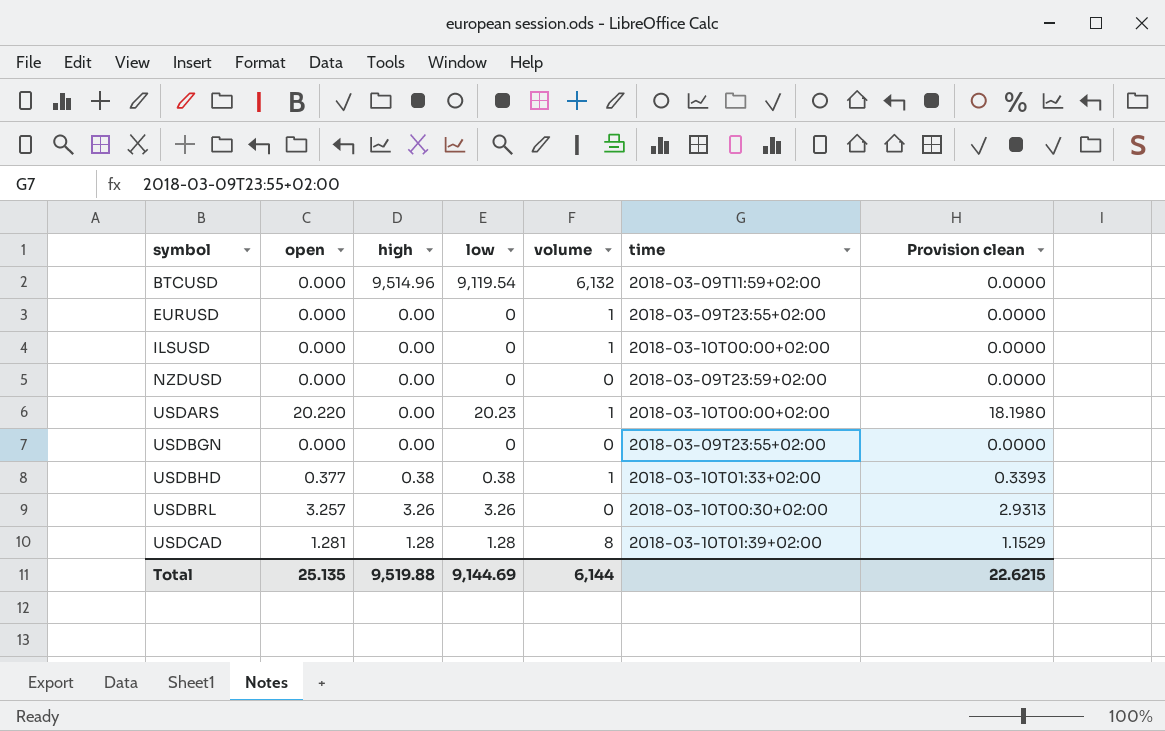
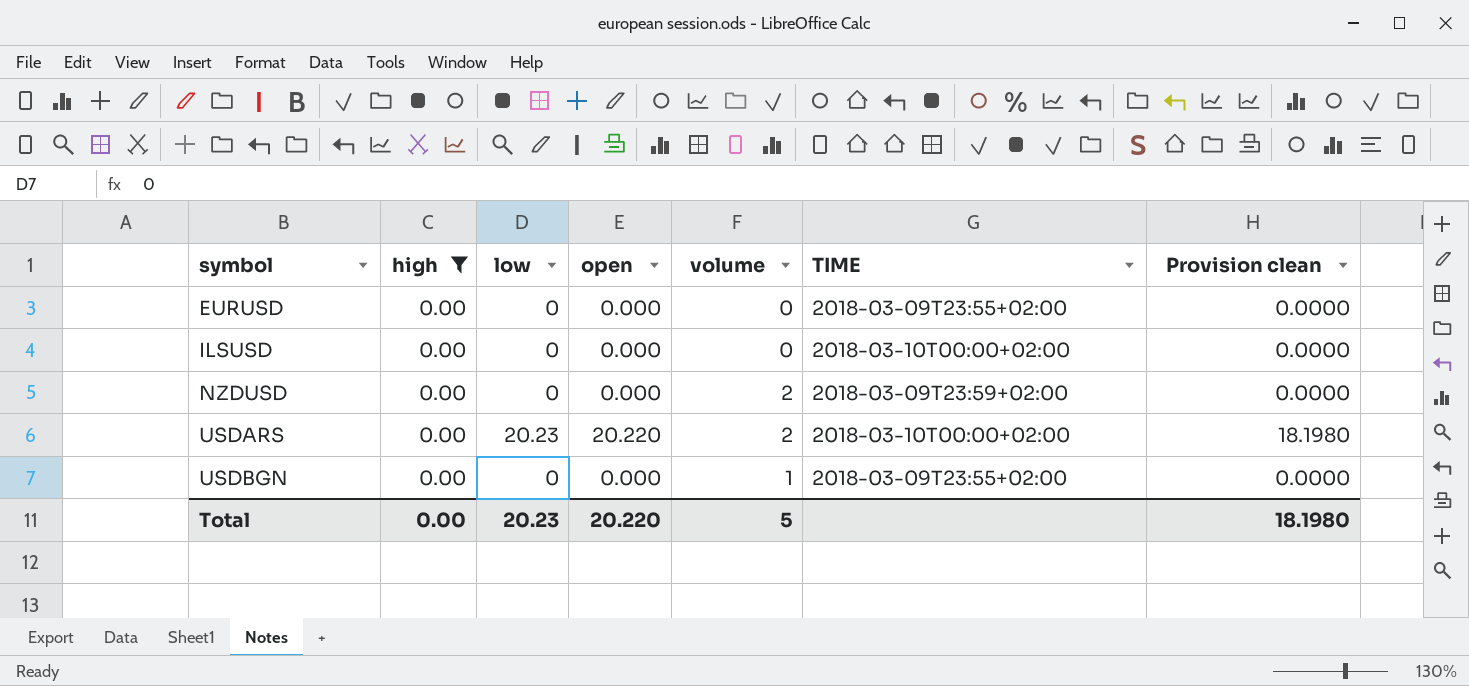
filter: none -> high = 0.00
column open | position: 2 -> 4
column name: time -> TIME
EURUSD | volume: 1 -> 0
ILSUSD | volume: 1 -> 0
NZDUSD | volume: 0 -> 2
USDARS | volume: 1 -> 2
USDBGN | volume: 0 -> 1
Total | high: 9,519.88 -> 0.00
Total | low: 9,144.69 -> 20.23
Total | open: 25.135 -> 20.220
Total | volume: 6,144 -> 5
Total | Provision clean: 22.6215 -> 18.1980

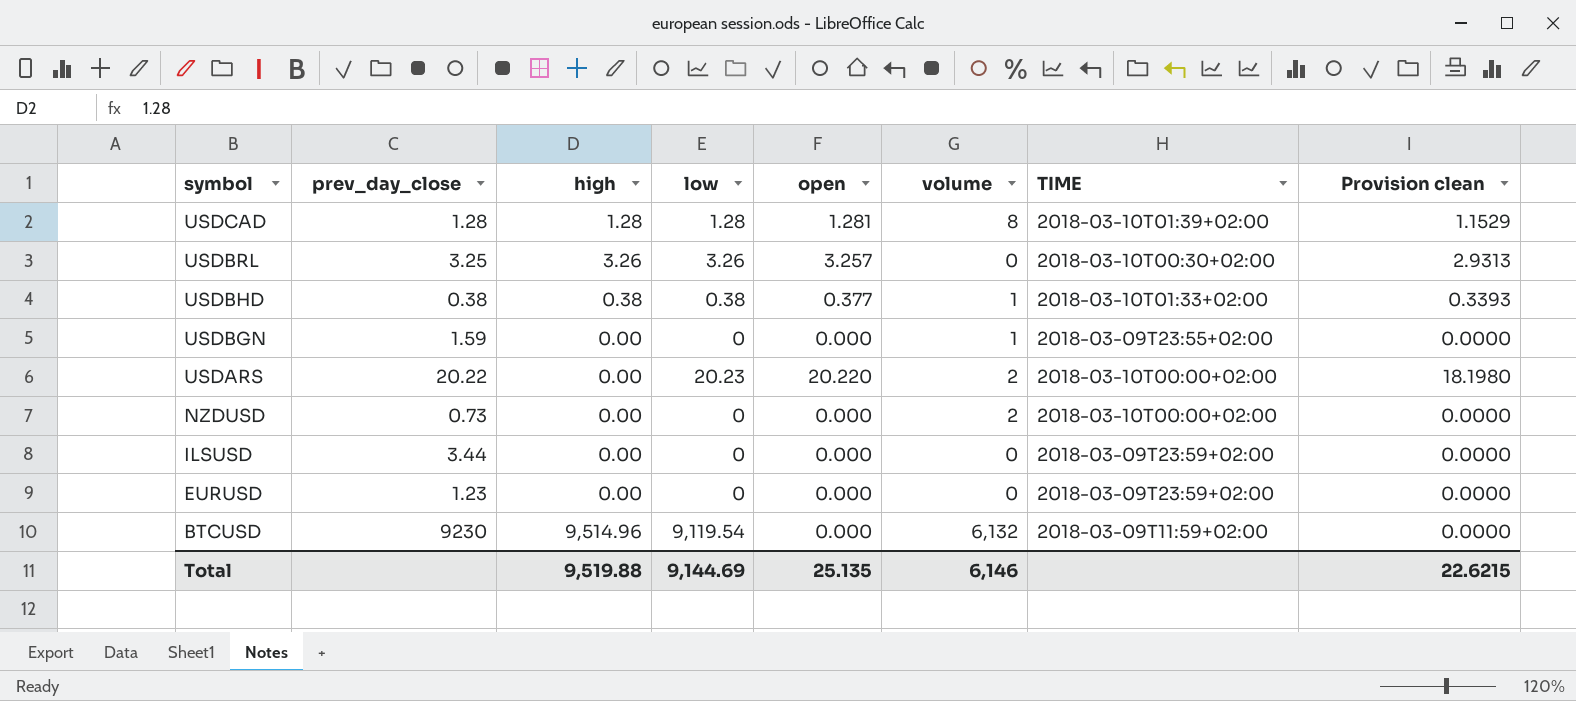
filter: high = 0.00 -> none
row order: symbol ascending -> symbol descending
column prev_day_close | position: none -> 2
NZDUSD | TIME: 2018-03-09T23:59+02:00 -> 2018-03-10T00:00+02:00
ILSUSD | TIME: 2018-03-10T00:00+02:00 -> 2018-03-09T23:59+02:00
EURUSD | TIME: 2018-03-09T23:55+02:00 -> 2018-03-09T23:59+02:00
Total | high: 0.00 -> 9,519.88
Total | low: 20.23 -> 9,144.69
Total | open: 20.220 -> 25.135
Total | volume: 5 -> 6,146
Total | Provision clean: 18.1980 -> 22.6215

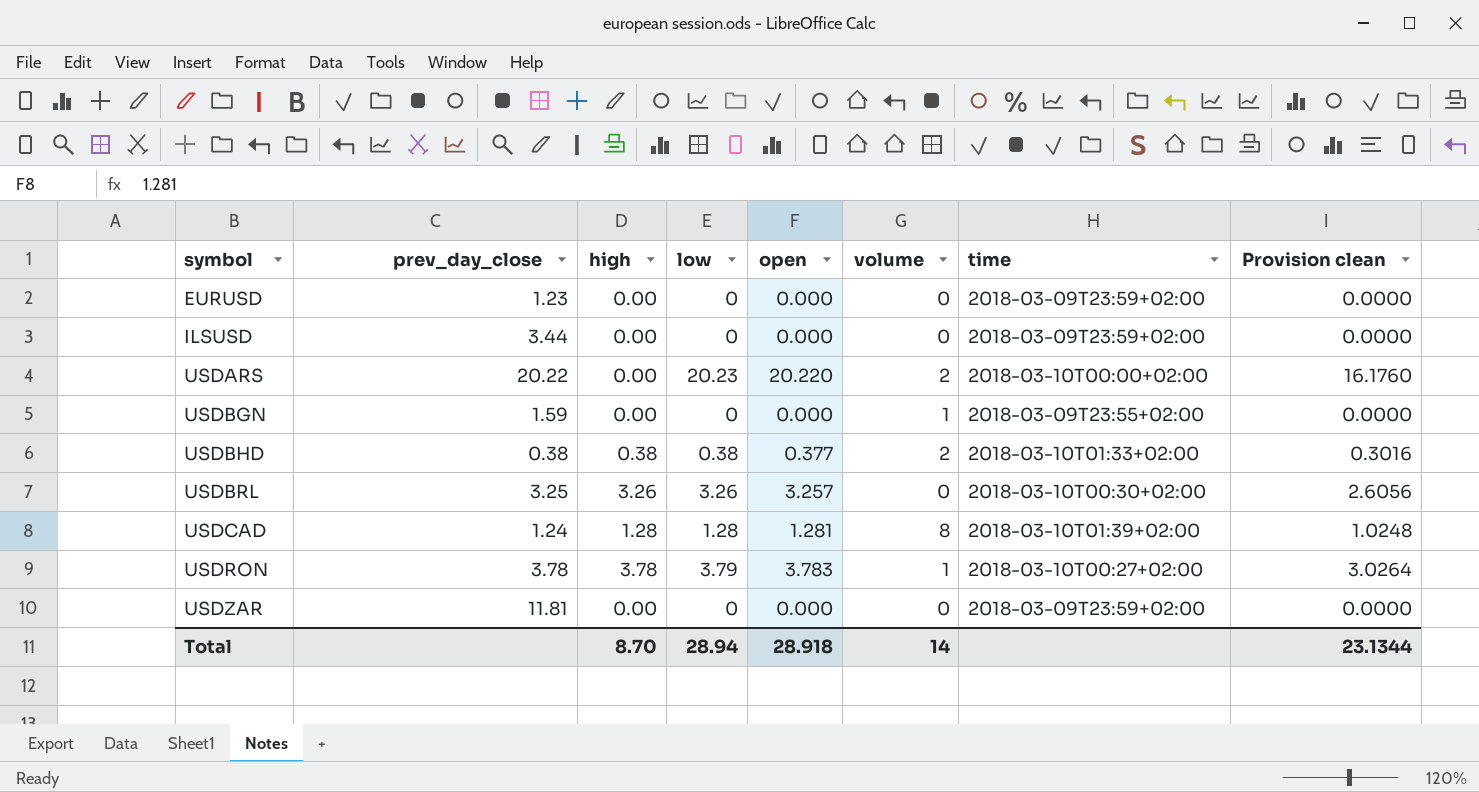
row order: symbol descending -> symbol ascending
column name: TIME -> time
column Provision clean | formula: [open] * 0.9 -> [open] * 0.8
row NZDUSD: 0.73 | 0.00 | 0 | 0.000 | 2 | 2018-03-10T00:00+02:00 | 0.0000 -> none
row BTCUSD: 9230 | 9,514.96 | 9,119.54 | 0.000 | 6,132 | 2018-03-09T11:59+02:00 | 0.0000 -> none
USDBHD | volume: 1 -> 2
USDCAD | prev_day_close: 1.28 -> 1.24
row USDRON: none -> 3.78 | 3.78 | 3.79 | 3.783 | 1 | 2018-03-10T00:27+02:00 | 3.0264
row USDZAR: none -> 11.81 | 0.00 | 0 | 0.000 | 0 | 2018-03-09T23:59+02:00 | 0.0000
Total | high: 9,519.88 -> 8.70
Total | low: 9,144.69 -> 28.94
Total | open: 25.135 -> 28.918
Total | volume: 6,146 -> 14
Total | Provision clean: 22.6215 -> 23.1344

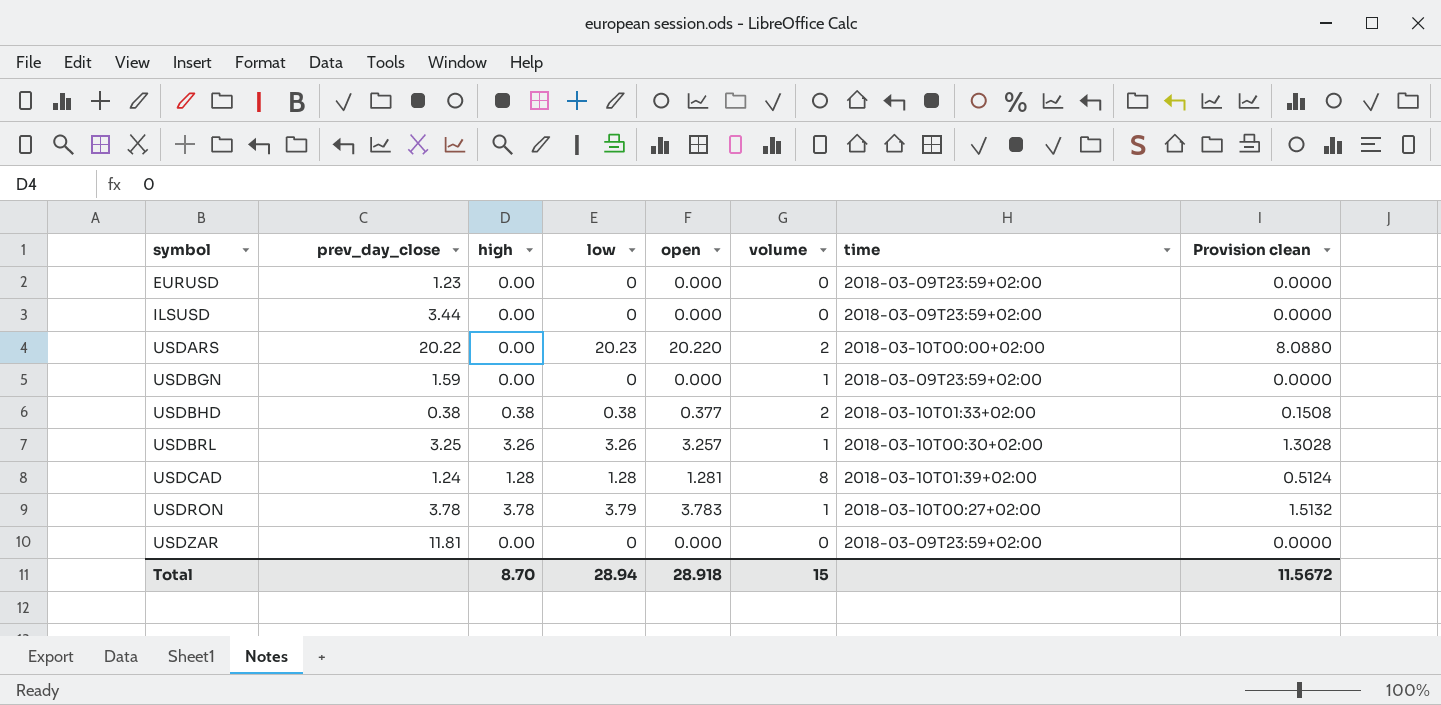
column Provision clean | formula: [open] * 0.8 -> [open] * 0.4
USDBGN | time: 2018-03-09T23:55+02:00 -> 2018-03-09T23:59+02:00
USDBRL | volume: 0 -> 1
Total | volume: 14 -> 15
Total | Provision clean: 23.1344 -> 11.5672

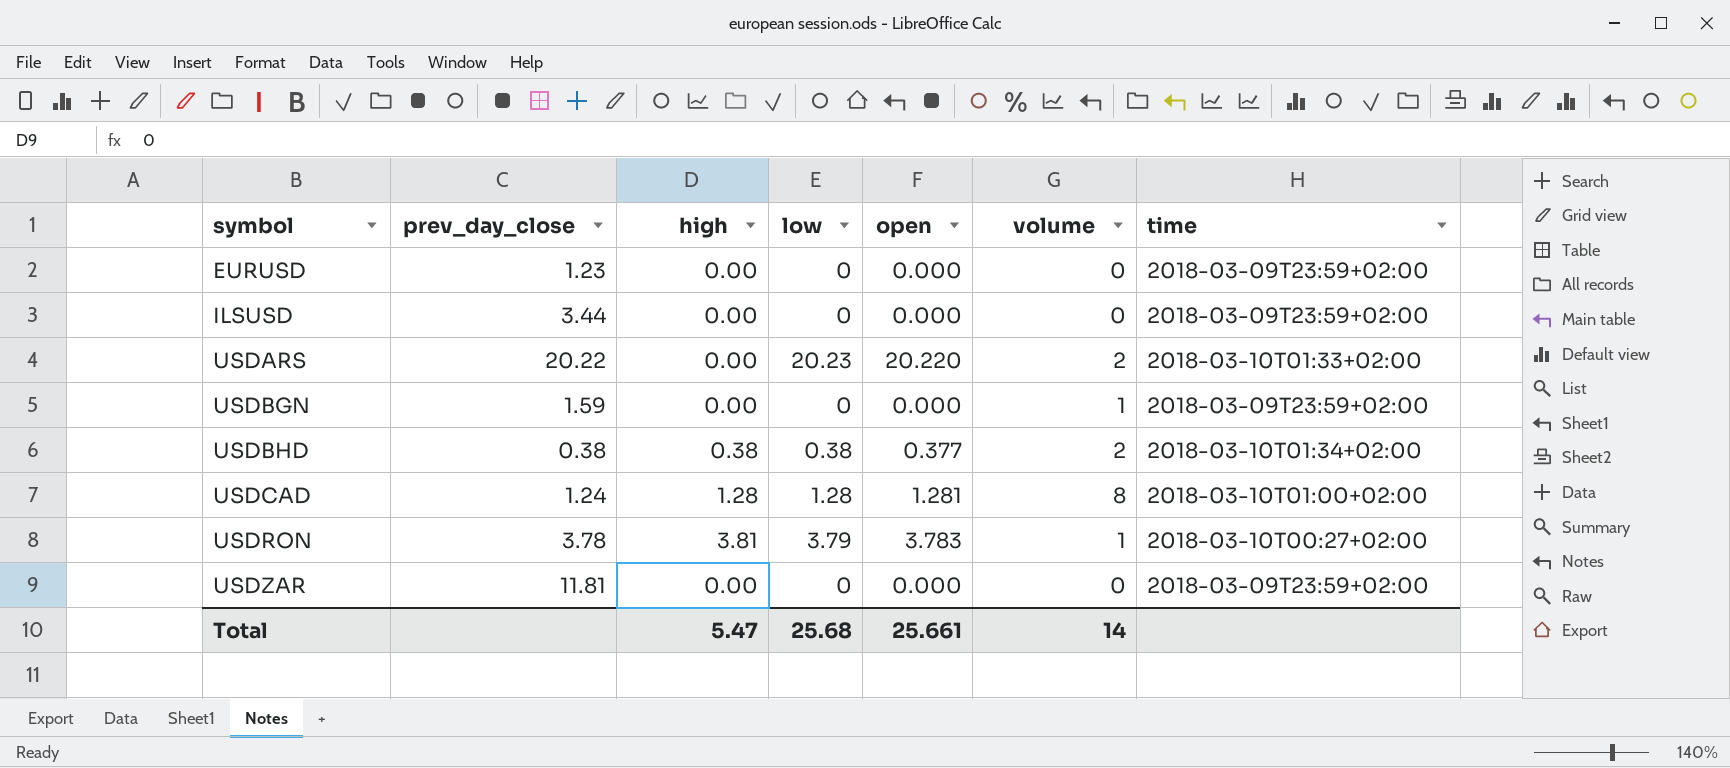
column Provision clean | formula: [open] * 0.4 -> none
row USDBRL: 3.25 | 3.26 | 3.26 | 3.257 | 1 | 2018-03-10T00:30+02:00 | 1.3028 -> none
USDARS | time: 2018-03-10T00:00+02:00 -> 2018-03-10T01:33+02:00
USDBHD | time: 2018-03-10T01:33+02:00 -> 2018-03-10T01:34+02:00
USDCAD | time: 2018-03-10T01:39+02:00 -> 2018-03-10T01:00+02:00
USDRON | high: 3.78 -> 3.81
Total | high: 8.70 -> 5.47
Total | low: 28.94 -> 25.68
Total | open: 28.918 -> 25.661
Total | volume: 15 -> 14

